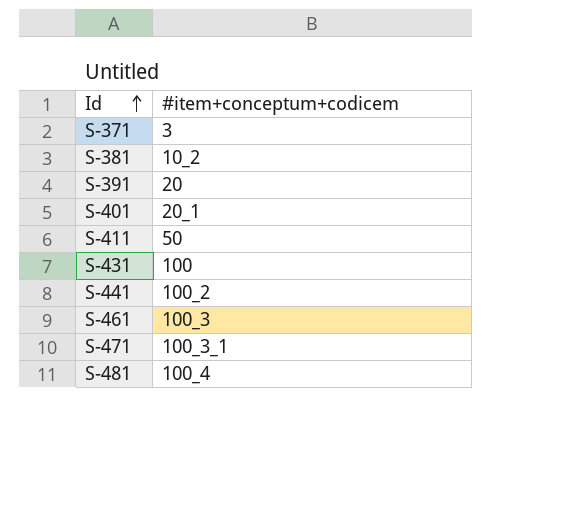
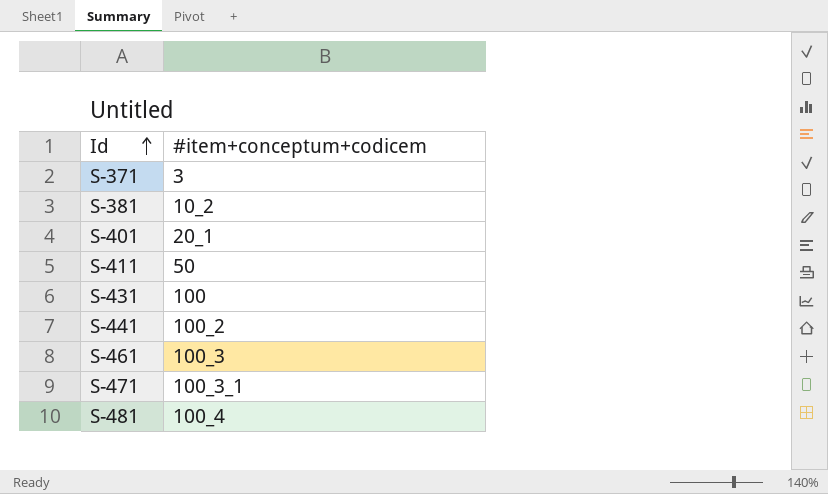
row S-391: 20 -> none

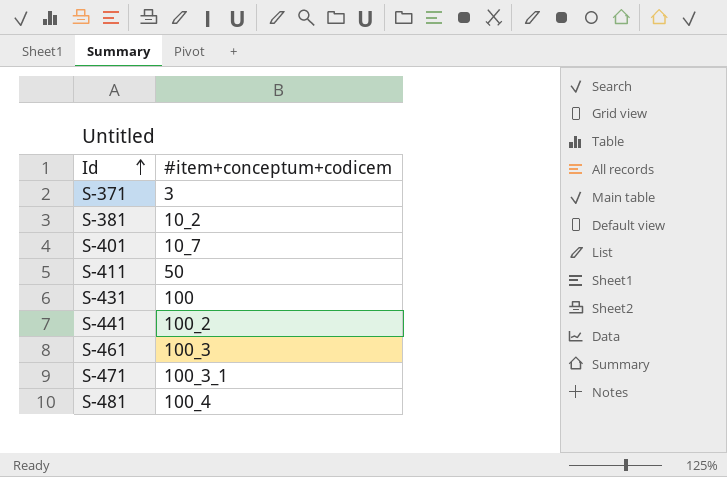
S-401 | #item+conceptum+codicem: 20_1 -> 10_7

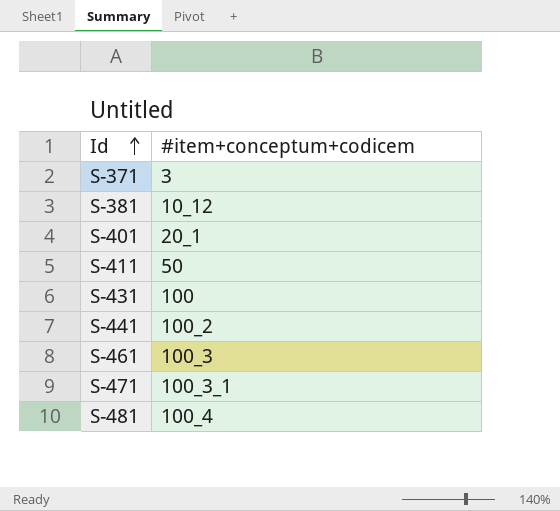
S-381 | #item+conceptum+codicem: 10_2 -> 10_12
S-401 | #item+conceptum+codicem: 10_7 -> 20_1

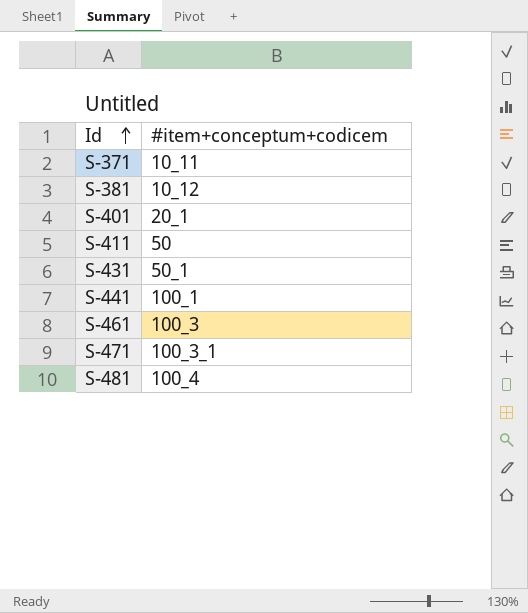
S-371 | #item+conceptum+codicem: 3 -> 10_11
S-431 | #item+conceptum+codicem: 100 -> 50_1
S-441 | #item+conceptum+codicem: 100_2 -> 100_1

